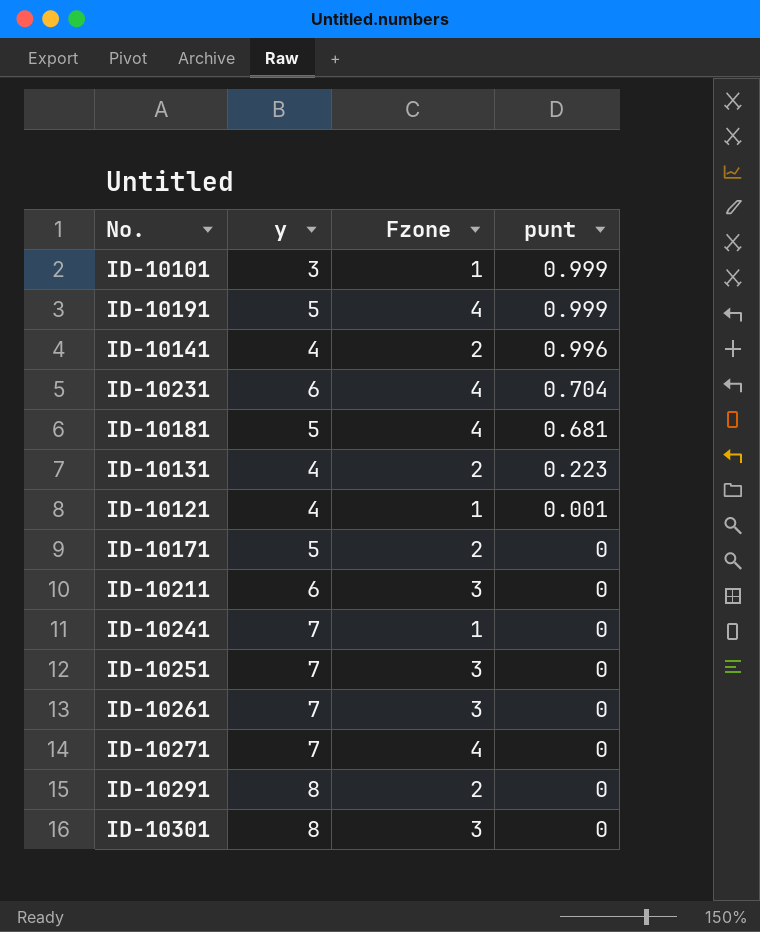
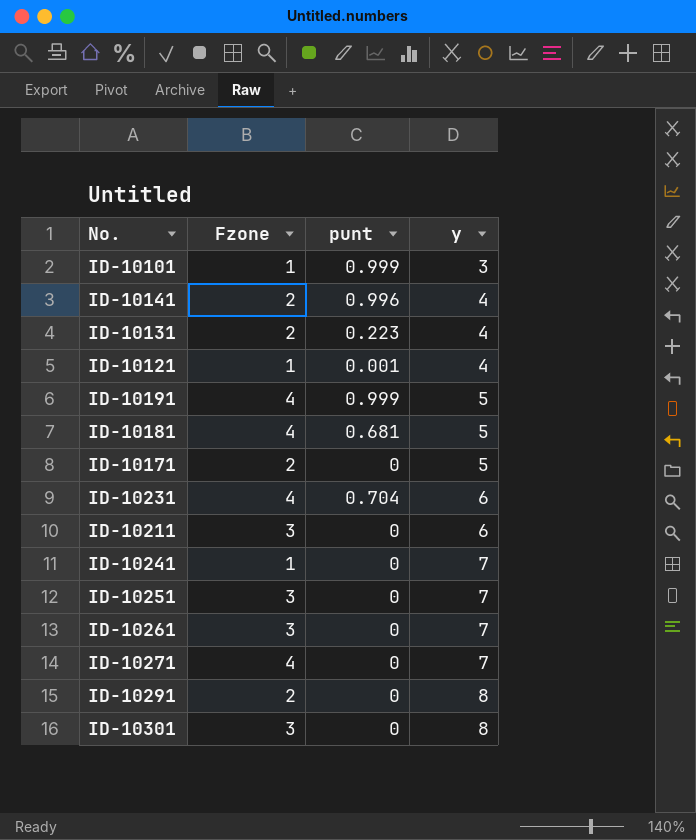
row order: punt descending -> y ascending
column y | position: 2 -> 4

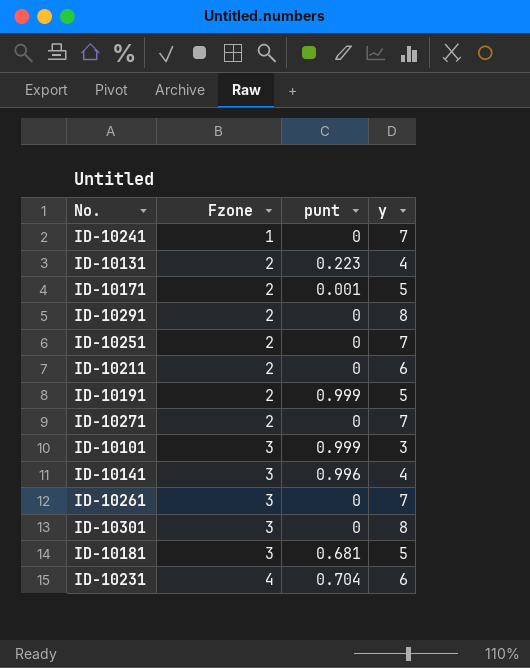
row order: y ascending -> Fzone ascending
row ID-10121: 1 | 0.001 | 4 -> none
ID-10171 | punt: 0 -> 0.001
ID-10251 | Fzone: 3 -> 2
ID-10211 | Fzone: 3 -> 2
ID-10191 | Fzone: 4 -> 2
ID-10271 | Fzone: 4 -> 2
ID-10101 | Fzone: 1 -> 3
ID-10141 | Fzone: 2 -> 3
ID-10181 | Fzone: 4 -> 3

